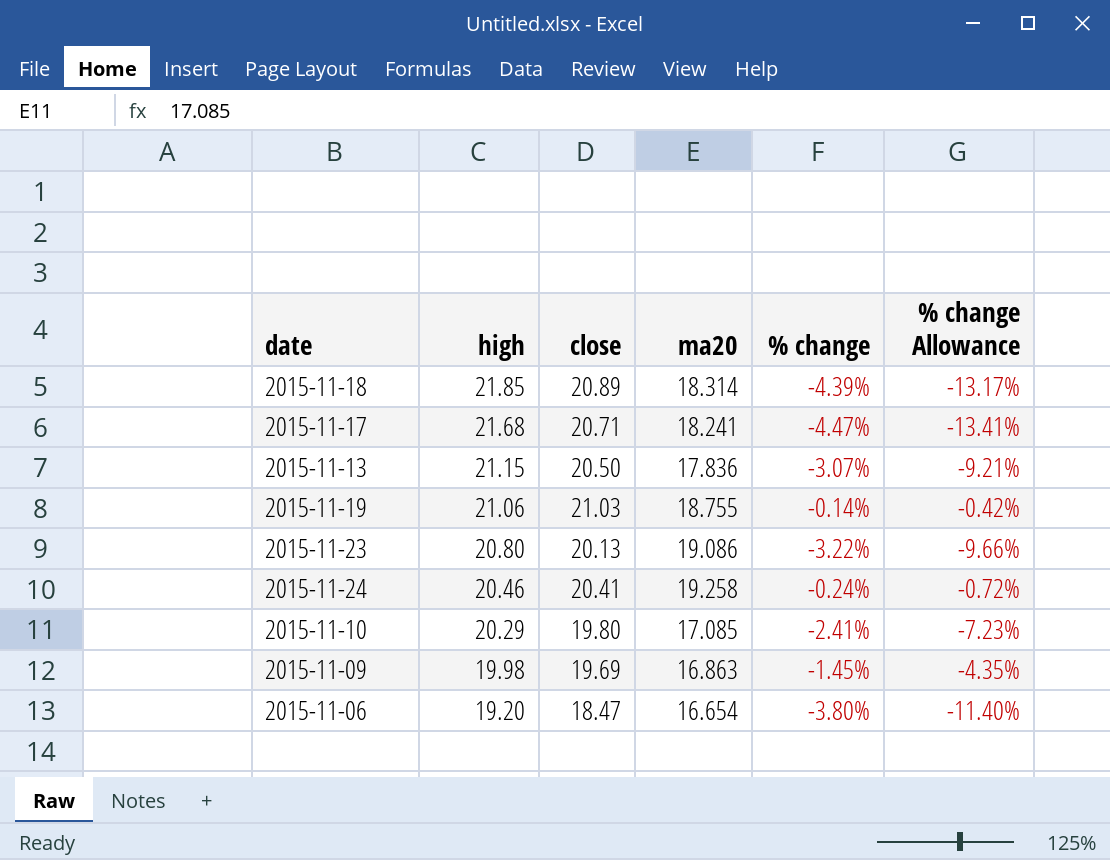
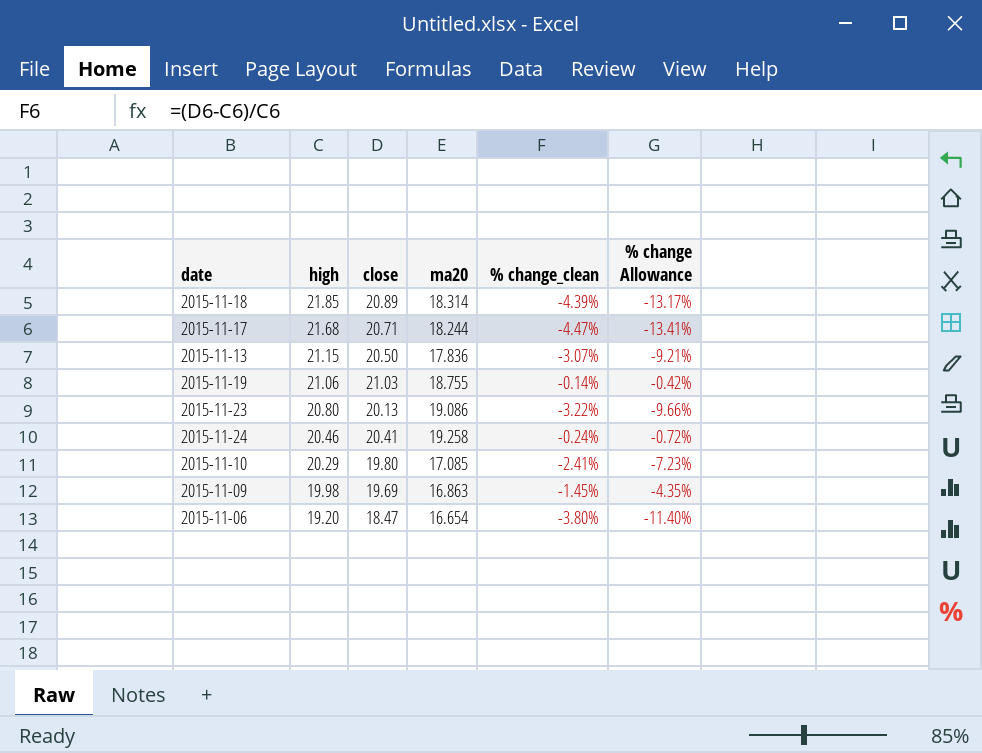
column name: % change -> % change_clean
2015-11-17 | ma20: 18.241 -> 18.244

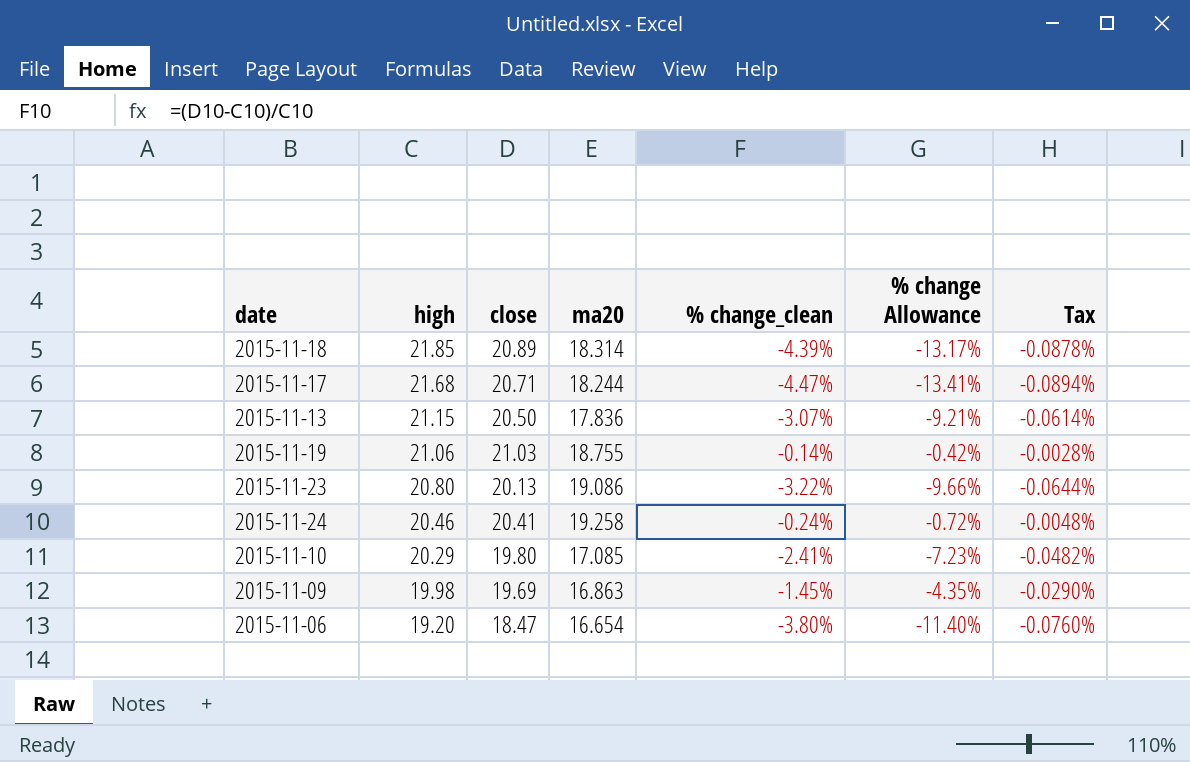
column Tax | formula: none -> [% change_clean] * 0.02

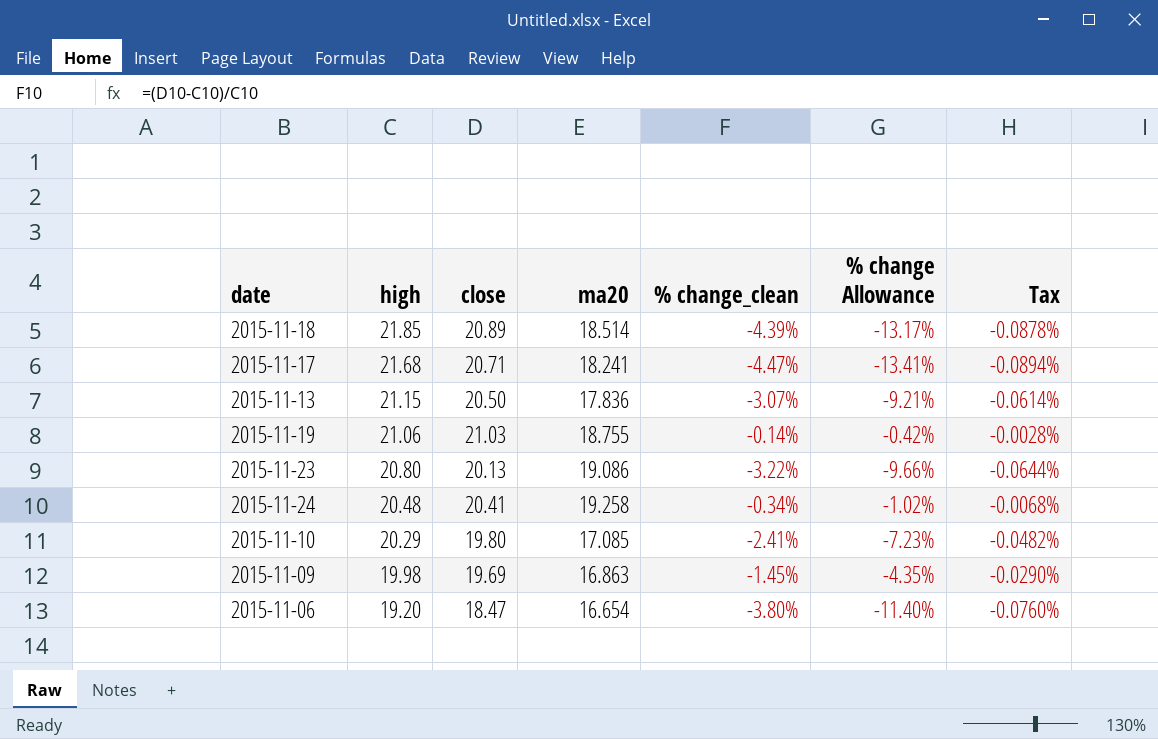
2015-11-18 | ma20: 18.314 -> 18.514
2015-11-17 | ma20: 18.244 -> 18.241
2015-11-24 | high: 20.46 -> 20.48
2015-11-24 | % change_clean: -0.24% -> -0.34%
2015-11-24 | % change Allowance: -0.72% -> -1.02%
2015-11-24 | Tax: -0.0048% -> -0.0068%

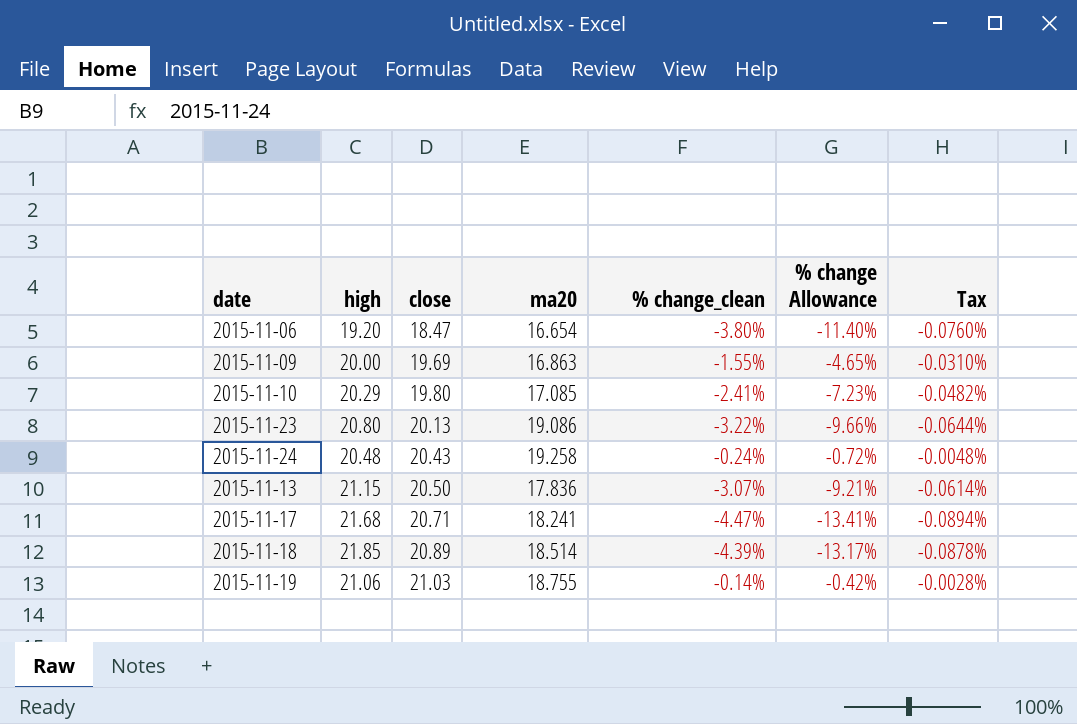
row order: high descending -> close ascending
2015-11-09 | high: 19.98 -> 20.00
2015-11-09 | % change_clean: -1.45% -> -1.55%
2015-11-09 | % change Allowance: -4.35% -> -4.65%
2015-11-09 | Tax: -0.0290% -> -0.0310%
2015-11-24 | close: 20.41 -> 20.43
2015-11-24 | % change_clean: -0.34% -> -0.24%
2015-11-24 | % change Allowance: -1.02% -> -0.72%
2015-11-24 | Tax: -0.0068% -> -0.0048%

